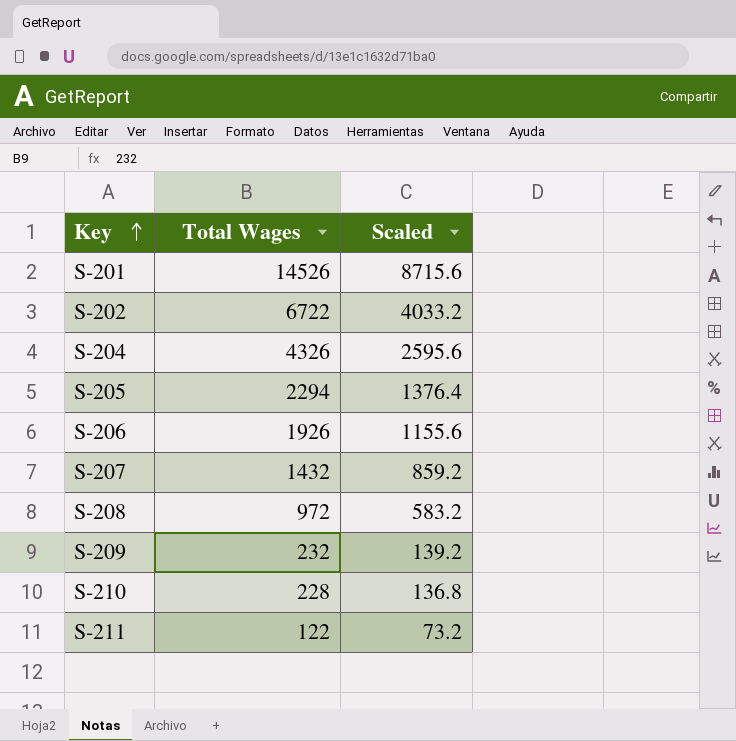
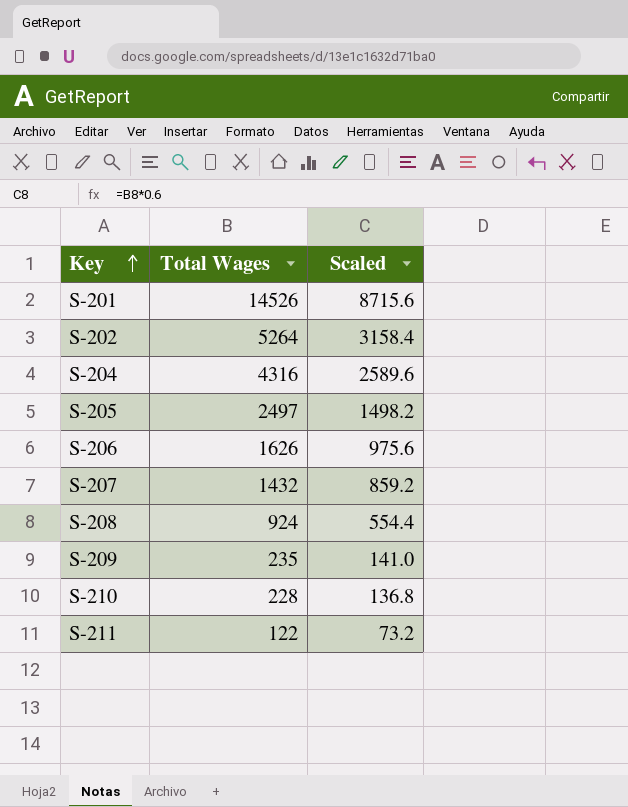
S-202 | Total Wages: 6722 -> 5264
S-202 | Scaled: 4033.2 -> 3158.4
S-204 | Total Wages: 4326 -> 4316
S-204 | Scaled: 2595.6 -> 2589.6
S-205 | Total Wages: 2294 -> 2497
S-205 | Scaled: 1376.4 -> 1498.2
S-206 | Total Wages: 1926 -> 1626
S-206 | Scaled: 1155.6 -> 975.6
S-208 | Total Wages: 972 -> 924
S-208 | Scaled: 583.2 -> 554.4
S-209 | Total Wages: 232 -> 235
S-209 | Scaled: 139.2 -> 141.0

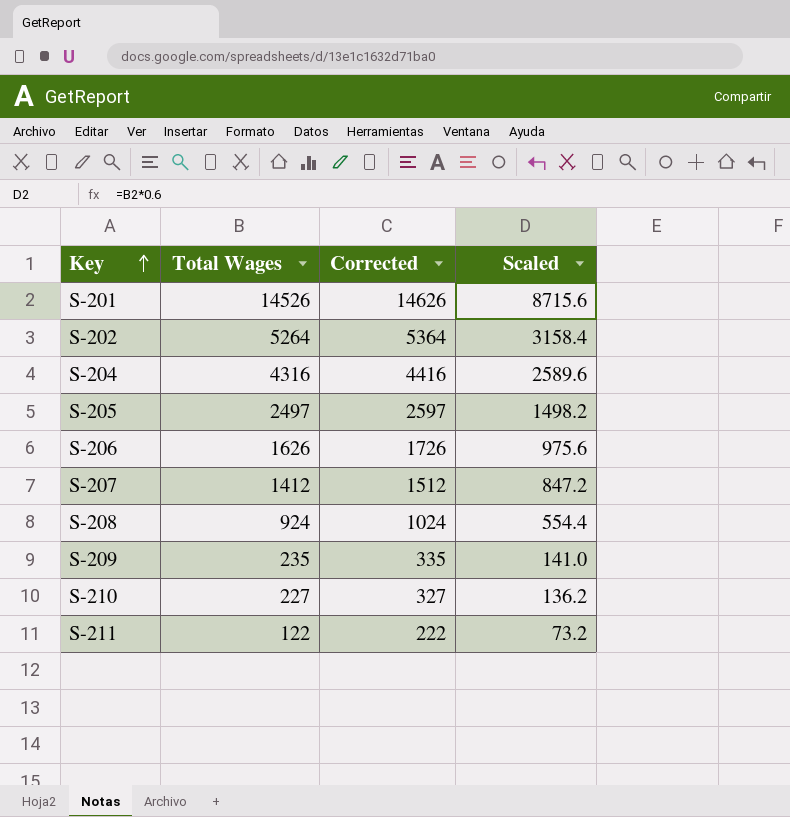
column Corrected | formula: none -> [Total Wages] + 100
S-207 | Total Wages: 1432 -> 1412
S-207 | Scaled: 859.2 -> 847.2
S-210 | Total Wages: 228 -> 227
S-210 | Scaled: 136.8 -> 136.2

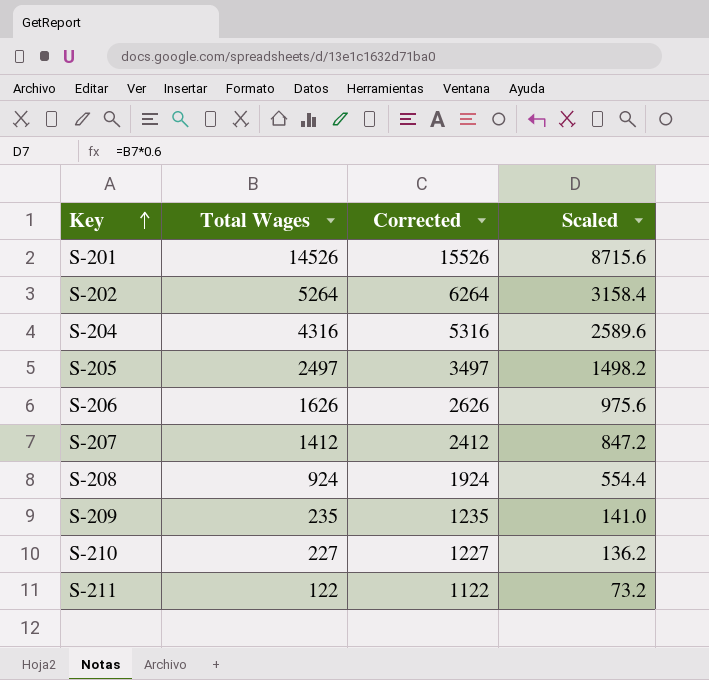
column Corrected | formula: [Total Wages] + 100 -> [Total Wages] + 1000

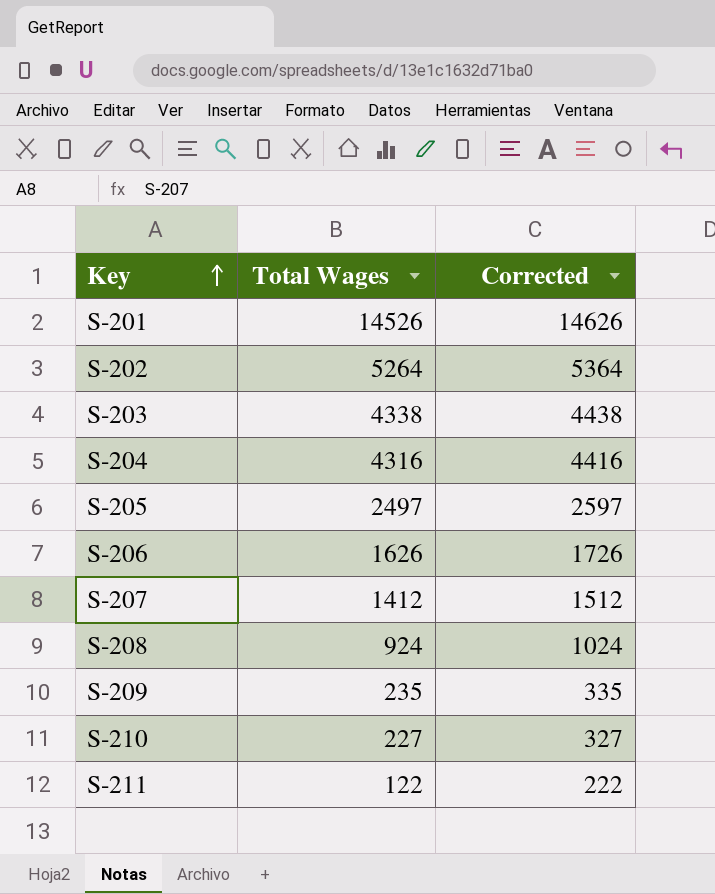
column Scaled | formula: [Total Wages] * 0.6 -> none
column Corrected | formula: [Total Wages] + 1000 -> [Total Wages] + 100
row S-203: none -> 4338 | 4438

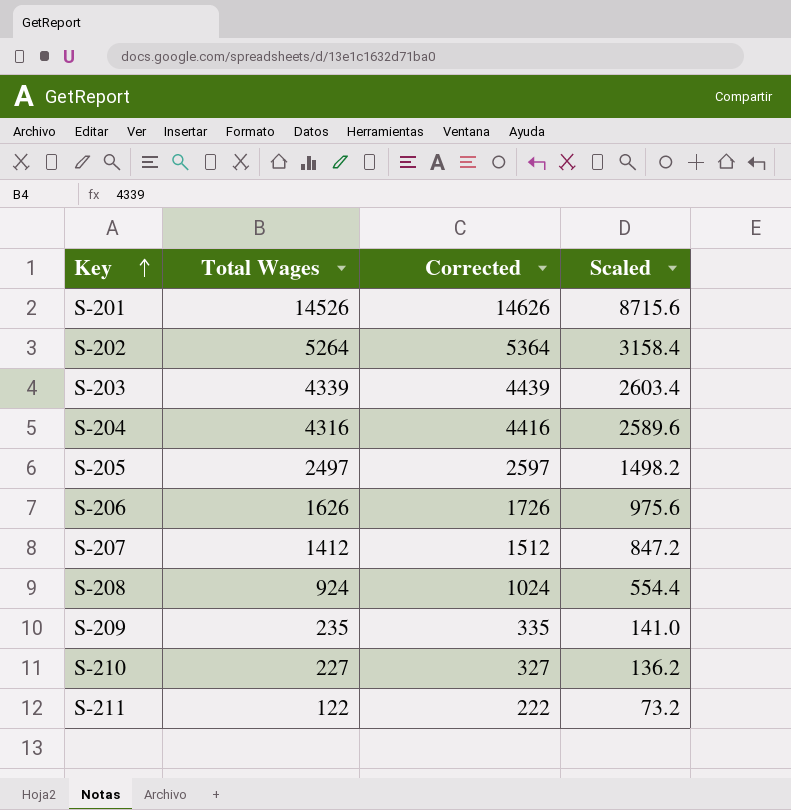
column Scaled | formula: none -> [Total Wages] * 0.6
S-203 | Total Wages: 4338 -> 4339
S-203 | Corrected: 4438 -> 4439

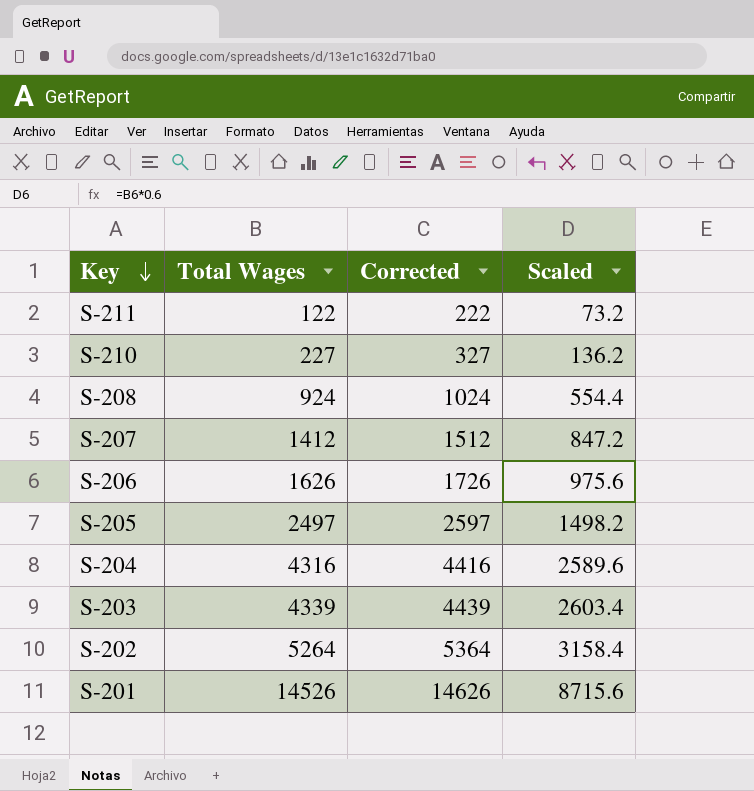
row order: Key ascending -> Key descending
row S-209: 235 | 335 | 141.0 -> none

